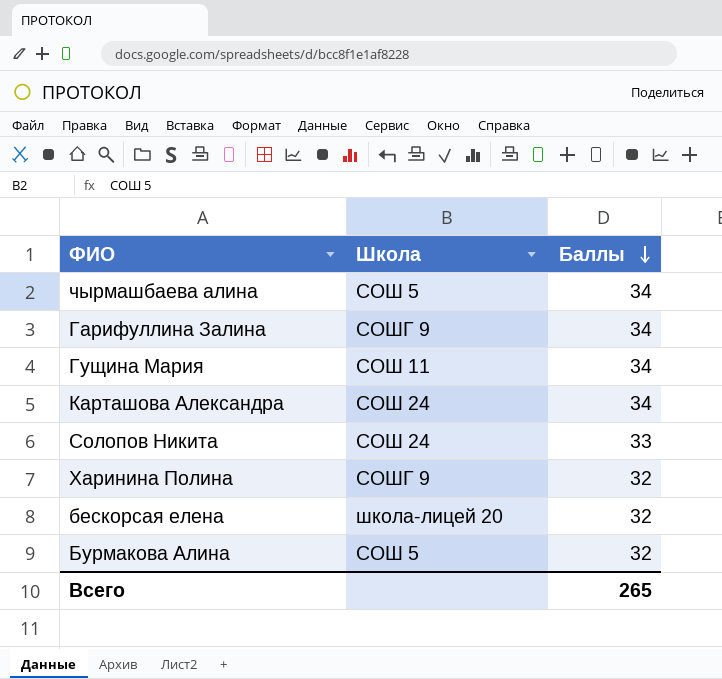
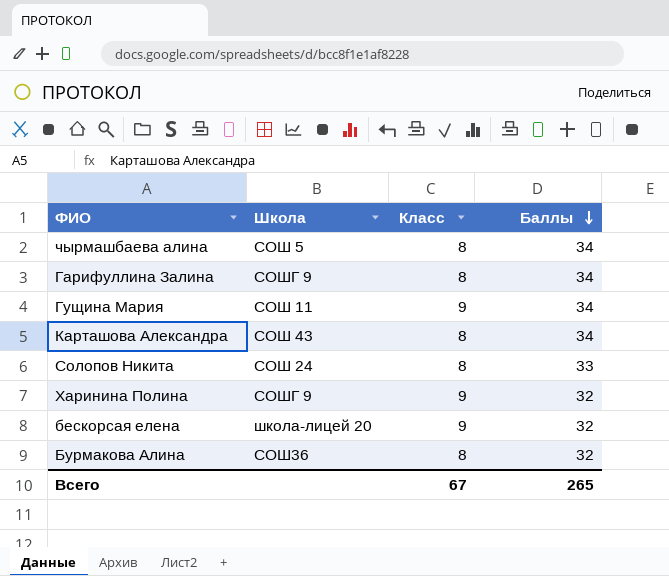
column Класс | position: none -> 3
Карташова Александра | Школа: СОШ 24 -> СОШ 43
Бурмакова Алина | Школа: СОШ 5 -> СОШ36

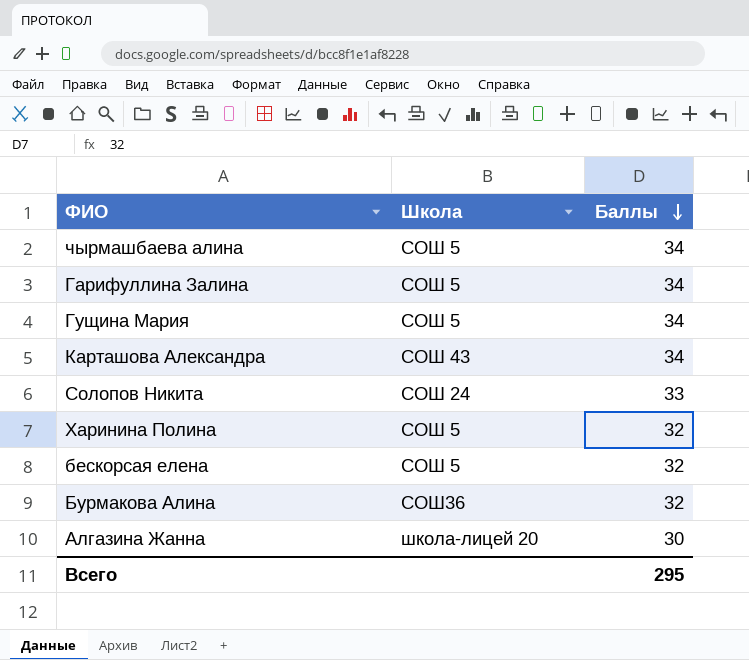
column Класс | position: 3 -> none
Гарифуллина Залина | Школа: СОШГ 9 -> СОШ 5
Гущина Мария | Школа: СОШ 11 -> СОШ 5
Харинина Полина | Школа: СОШГ 9 -> СОШ 5
бескорсая елена | Школа: школа-лицей 20 -> СОШ 5
row Алгазина Жанна: none -> школа-лицей 20 | 30
Всего | Баллы: 265 -> 295

